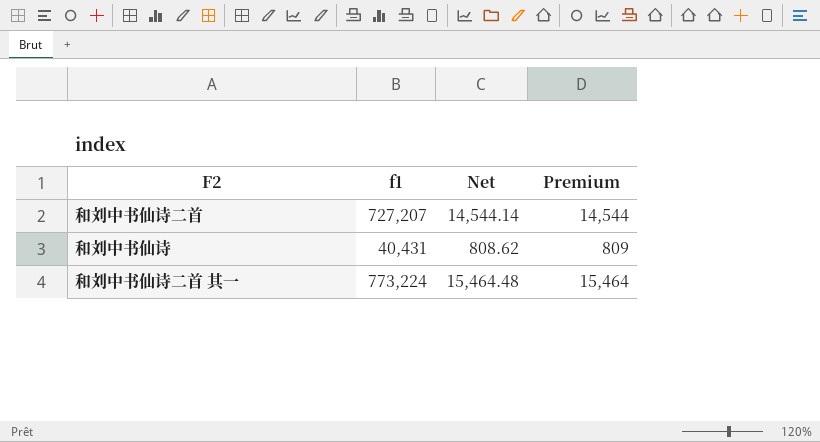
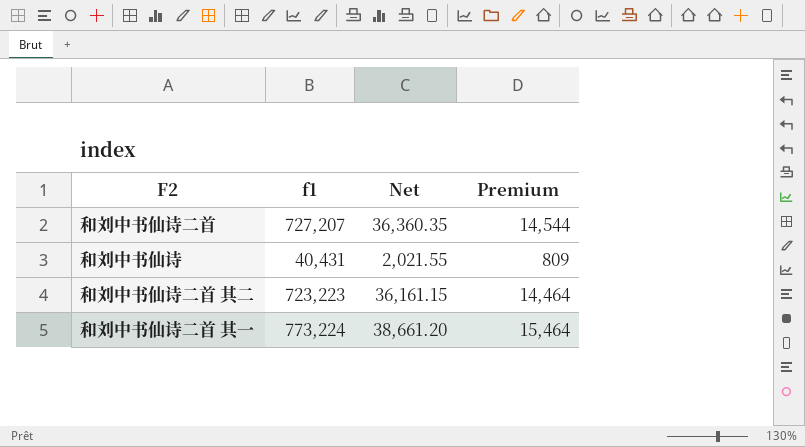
column Net | formula: [f1] * 0.02 -> [f1] * 0.05
row 和刘中书仙诗二首 其二: none -> 723,223 | 36,161.15 | 14,464

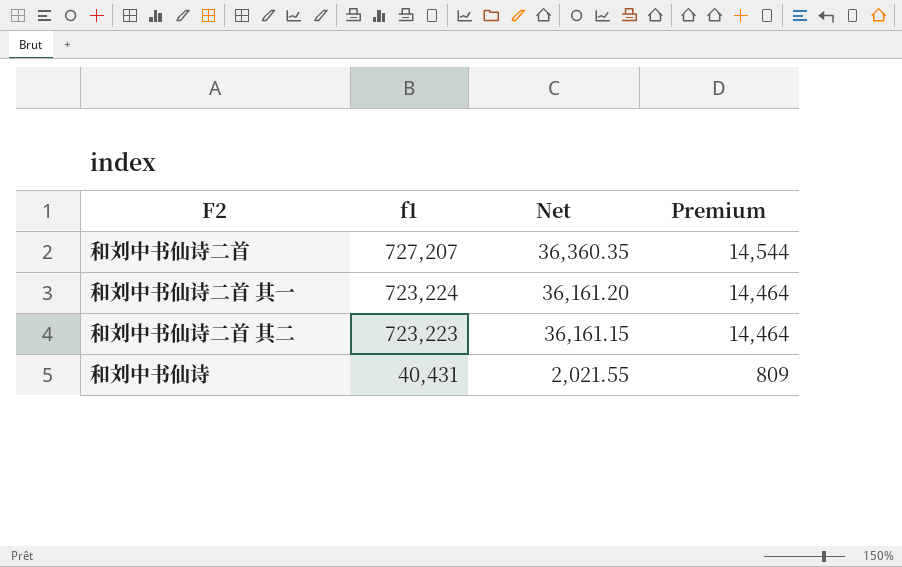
row order: none -> f1 descending
和刘中书仙诗二首 其一 | f1: 773,224 -> 723,224
和刘中书仙诗二首 其一 | Net: 38,661.20 -> 36,161.20
和刘中书仙诗二首 其一 | Premium: 15,464 -> 14,464

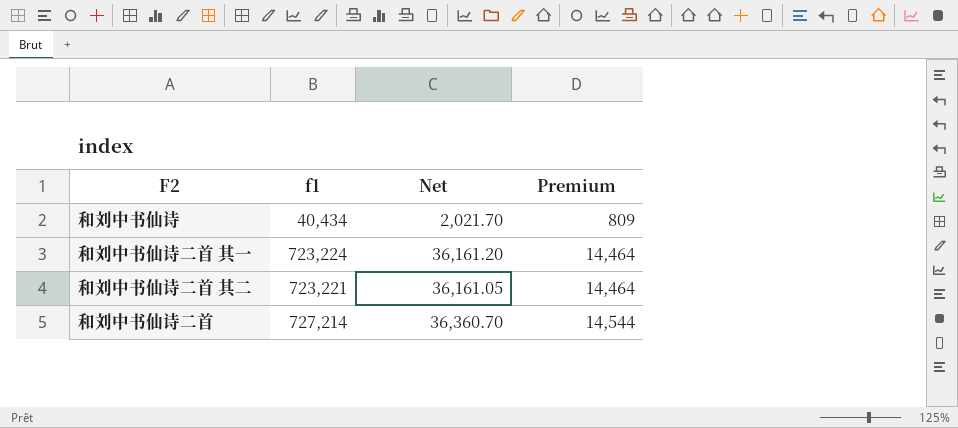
row order: f1 descending -> Premium ascending
和刘中书仙诗 | f1: 40,431 -> 40,434
和刘中书仙诗 | Net: 2,021.55 -> 2,021.70
和刘中书仙诗二首 其二 | f1: 723,223 -> 723,221
和刘中书仙诗二首 其二 | Net: 36,161.15 -> 36,161.05
和刘中书仙诗二首 | f1: 727,207 -> 727,214
和刘中书仙诗二首 | Net: 36,360.35 -> 36,360.70

